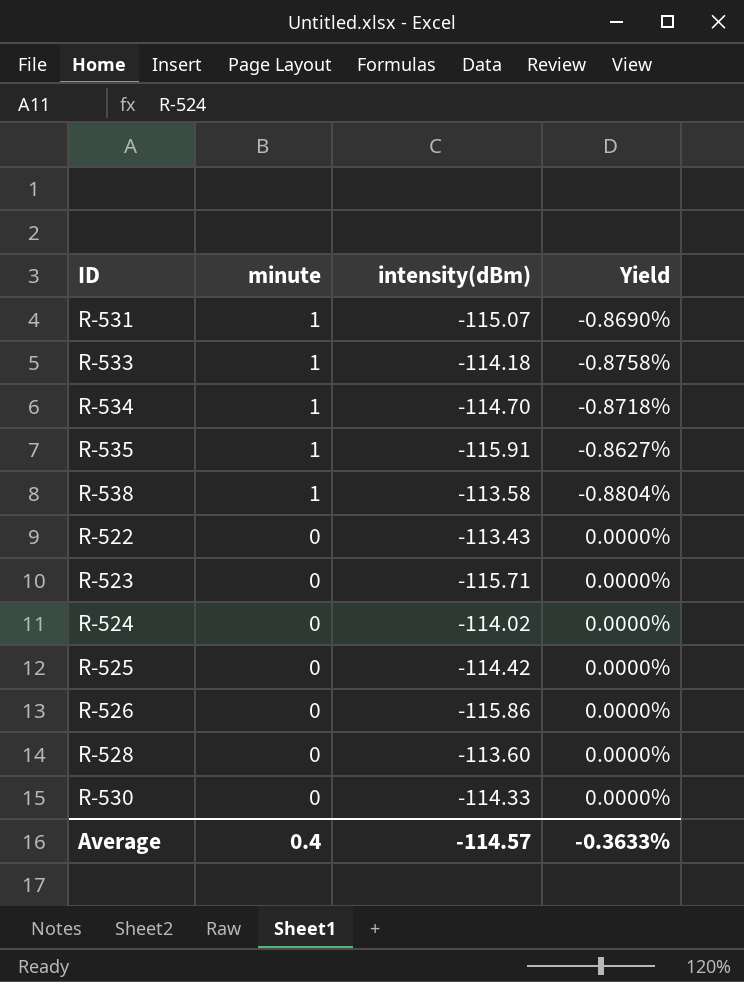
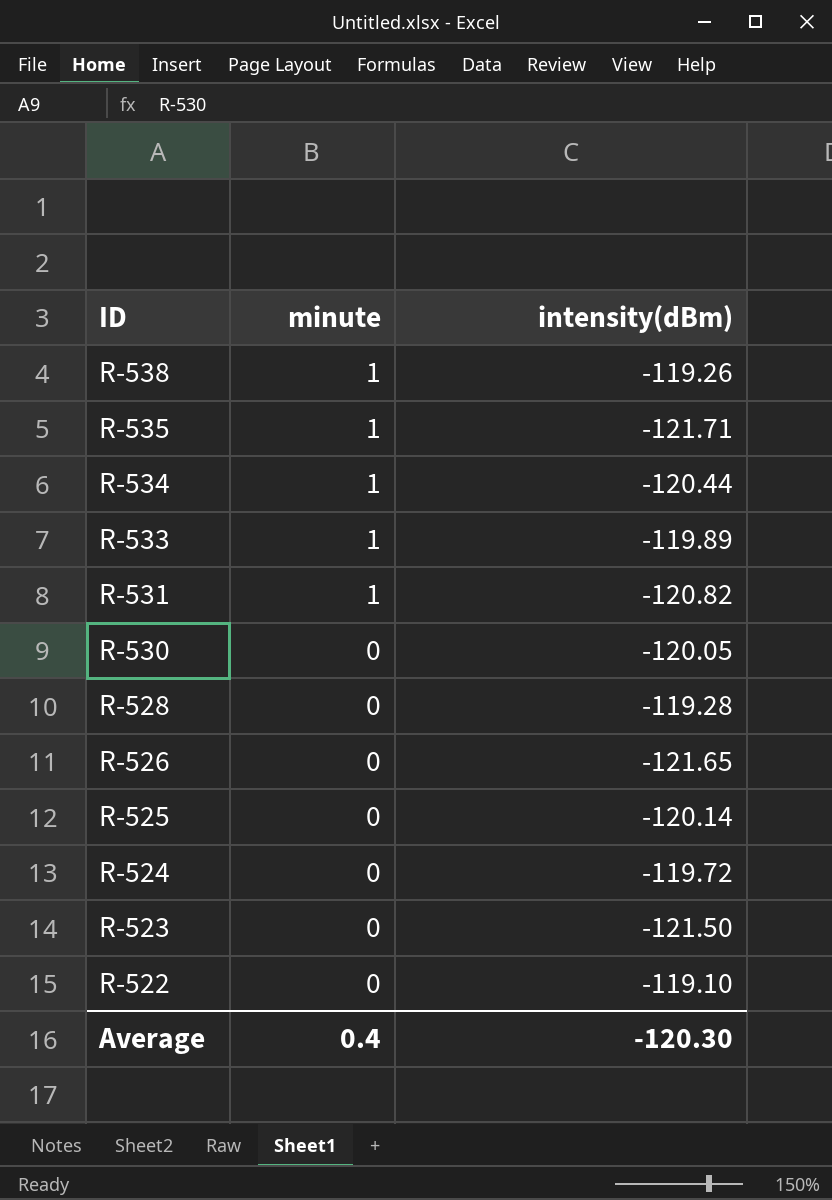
row order: minute descending -> ID descending
column Yield | formula: [minute] / [intensity(dBm)] -> none
R-538 | intensity(dBm): -113.58 -> -119.26
R-535 | intensity(dBm): -115.91 -> -121.71
R-534 | intensity(dBm): -114.70 -> -120.44
R-533 | intensity(dBm): -114.18 -> -119.89
R-531 | intensity(dBm): -115.07 -> -120.82
R-530 | intensity(dBm): -114.33 -> -120.05
R-528 | intensity(dBm): -113.60 -> -119.28
R-526 | intensity(dBm): -115.86 -> -121.65
R-525 | intensity(dBm): -114.42 -> -120.14
R-524 | intensity(dBm): -114.02 -> -119.72
R-523 | intensity(dBm): -115.71 -> -121.50
R-522 | intensity(dBm): -113.43 -> -119.10
Average | intensity(dBm): -114.57 -> -120.30

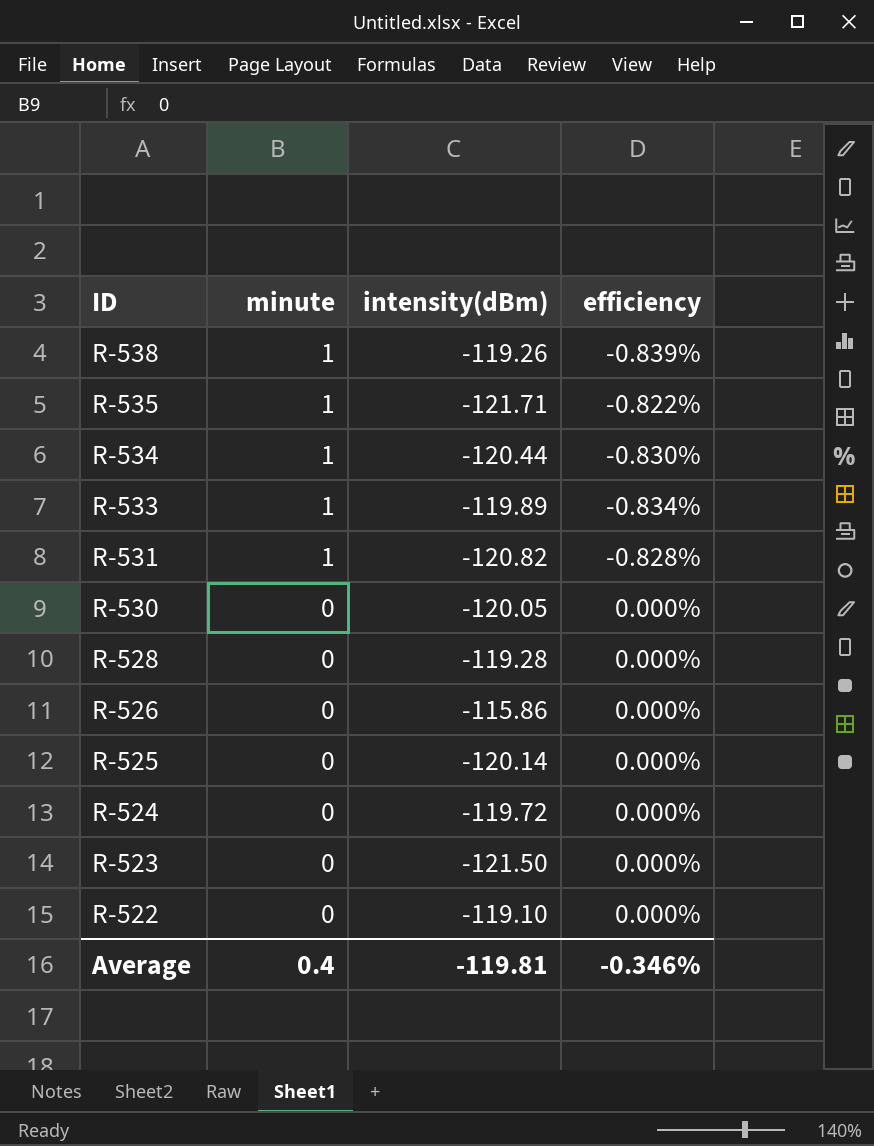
column efficiency | formula: none -> [minute] / [intensity(dBm)]
R-526 | intensity(dBm): -121.65 -> -115.86
Average | intensity(dBm): -120.30 -> -119.81

